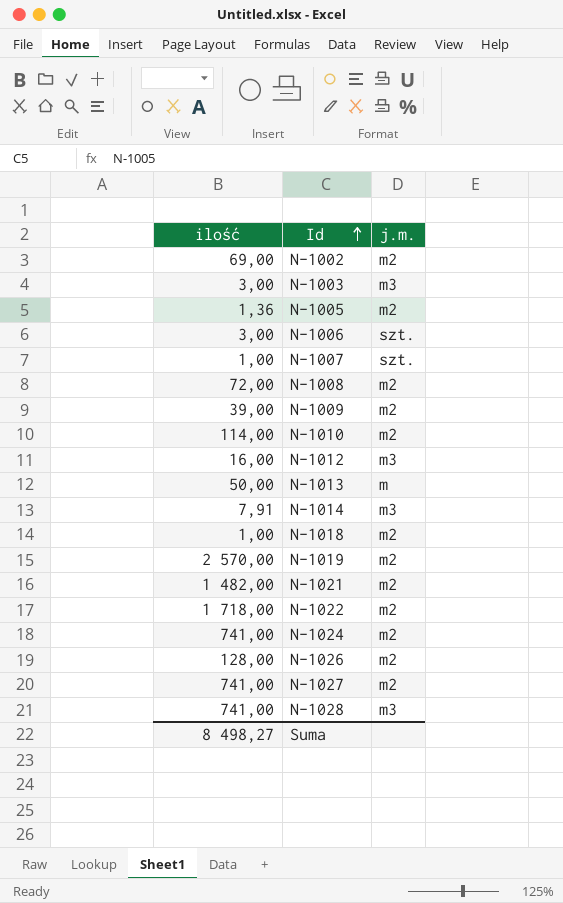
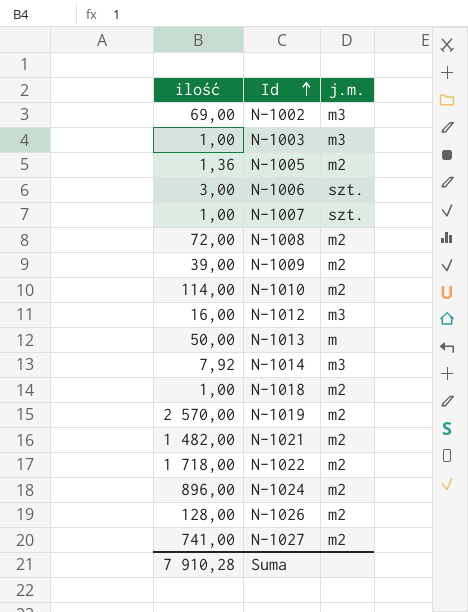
row N-1028: 741,00 | m3 -> none
N-1002 | j.m.: m2 -> m3
N-1003 | ilość: 3,00 -> 1,00
N-1014 | ilość: 7,91 -> 7,92
N-1024 | ilość: 741,00 -> 896,00
Suma | ilość: 8 498,27 -> 7 910,28

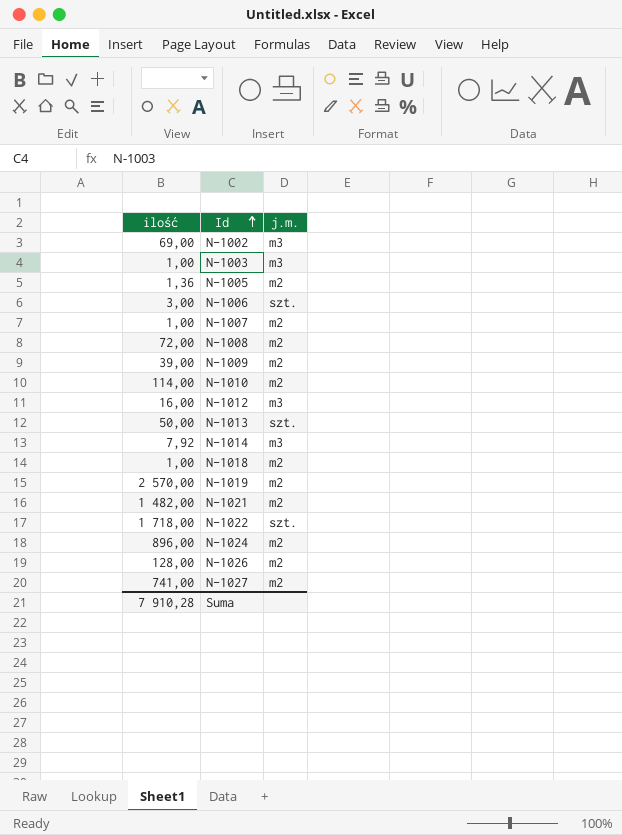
N-1007 | j.m.: szt. -> m2
N-1013 | j.m.: m -> szt.
N-1022 | j.m.: m2 -> szt.

